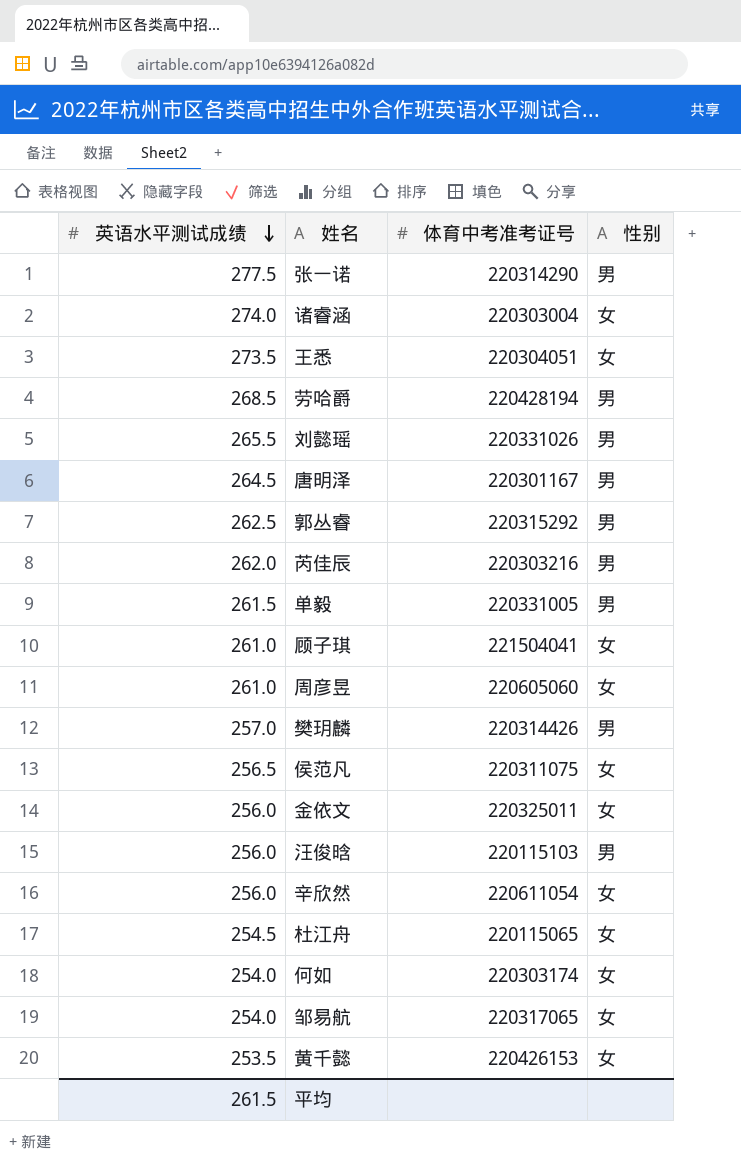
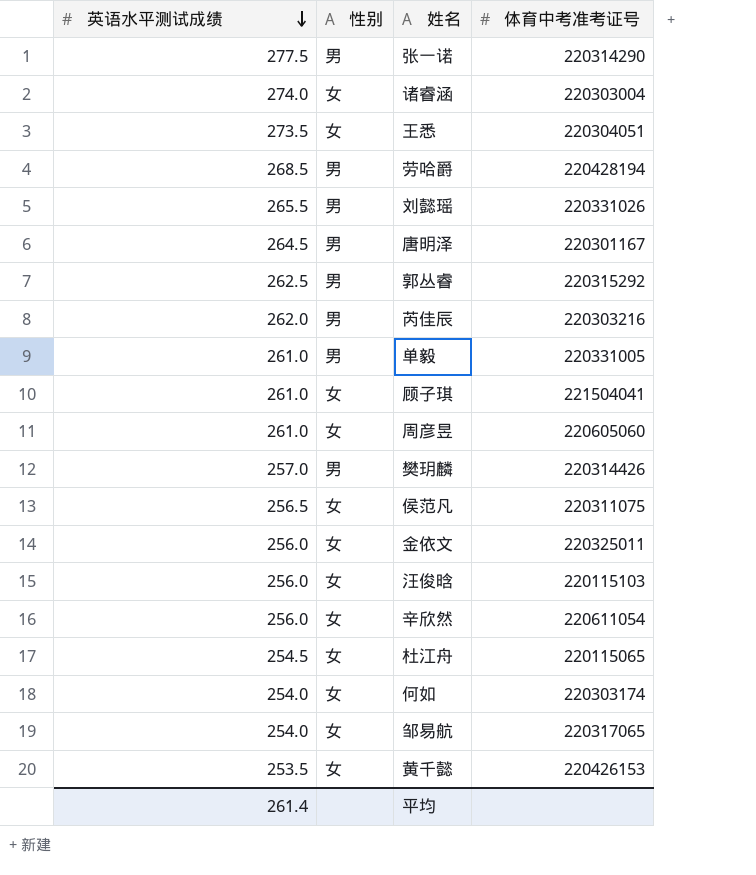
column 性别 | position: 4 -> 2
单毅 | 英语水平测试成绩: 261.5 -> 261.0
汪俊晗 | 性别: 男 -> 女
平均 | 英语水平测试成绩: 261.5 -> 261.4

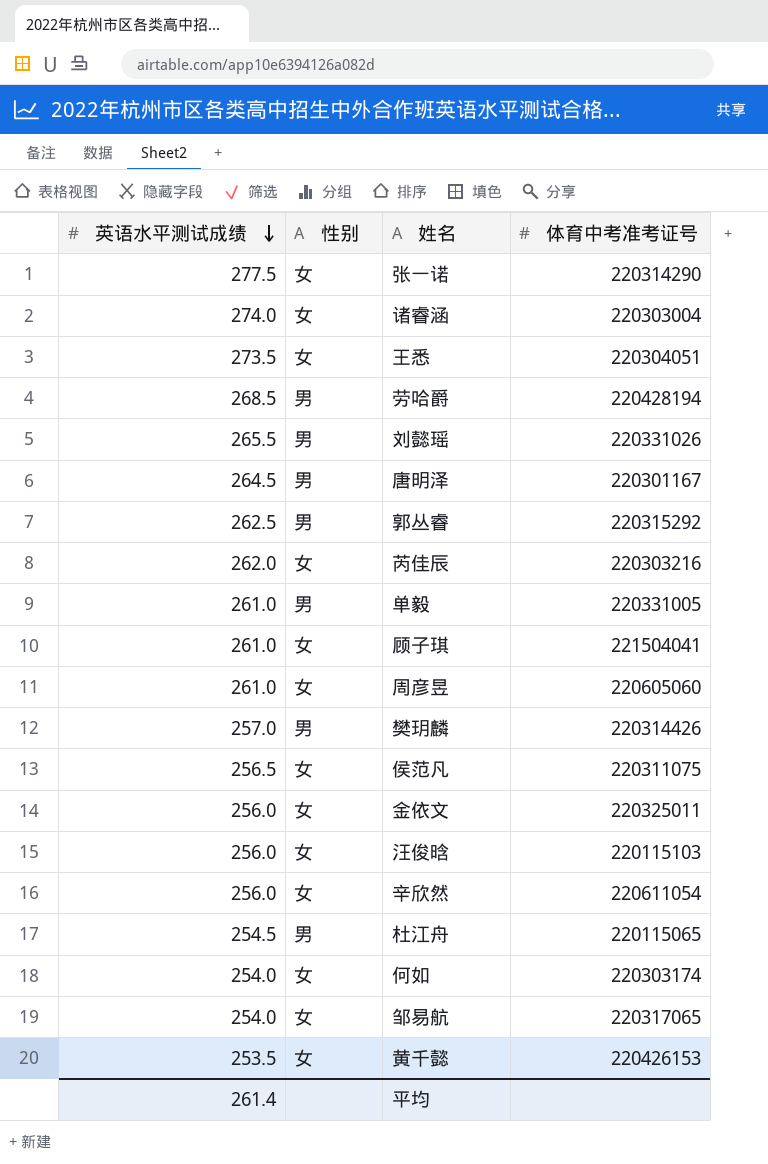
张一诺 | 性别: 男 -> 女
芮佳辰 | 性别: 男 -> 女
杜江舟 | 性别: 女 -> 男

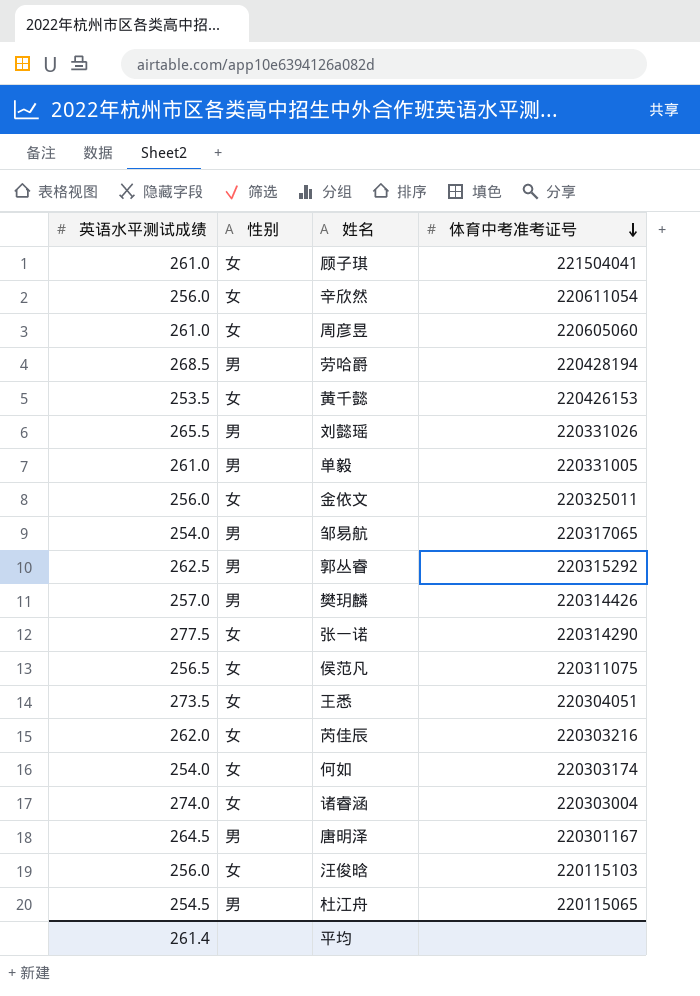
row order: 英语水平测试成绩 descending -> 体育中考准考证号 descending
邹易航 | 性别: 女 -> 男

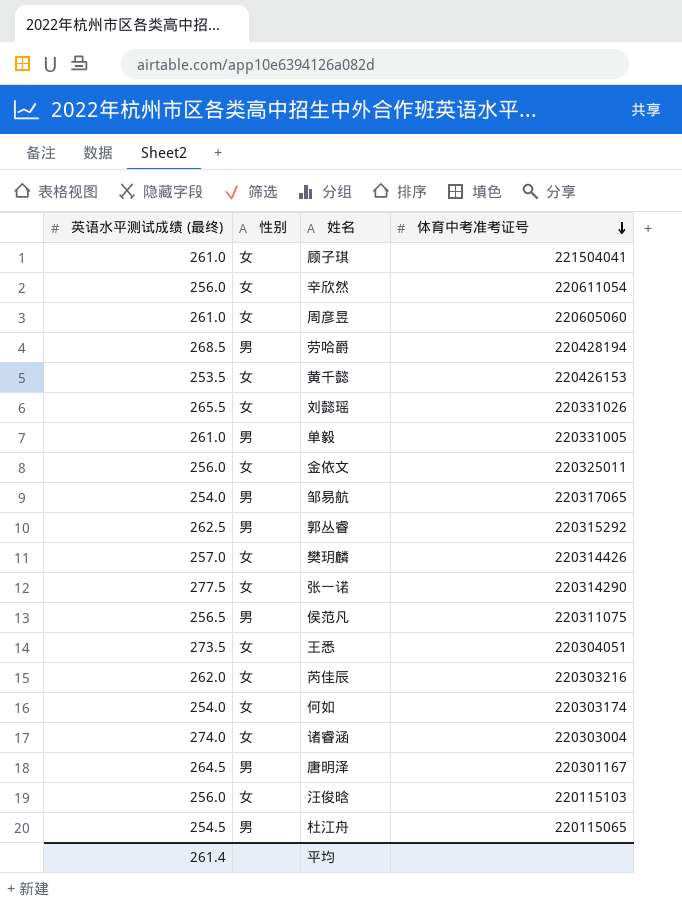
column name: 英语水平测试成绩 -> 英语水平测试成绩 (最终)
刘懿瑶 | 性别: 男 -> 女
樊玥麟 | 性别: 男 -> 女
侯范凡 | 性别: 女 -> 男

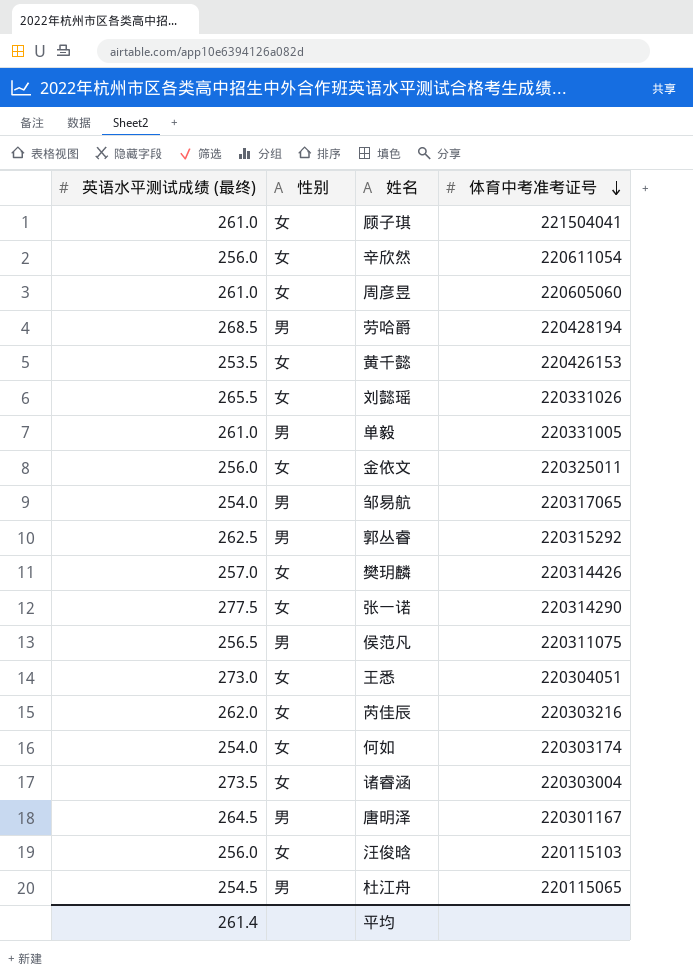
王悉 | 英语水平测试成绩 (最终): 273.5 -> 273.0
诸睿涵 | 英语水平测试成绩 (最终): 274.0 -> 273.5

